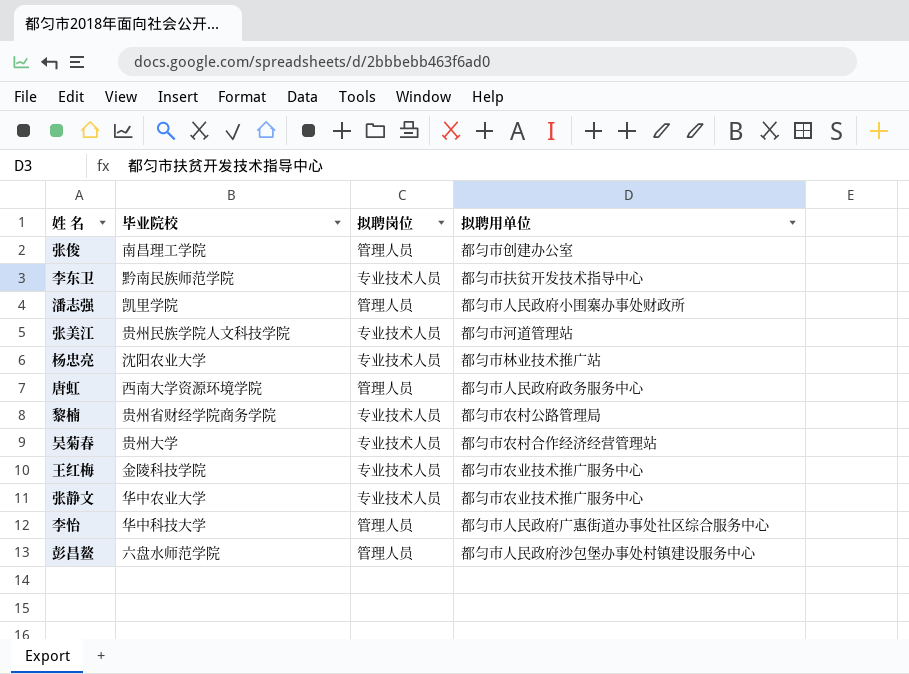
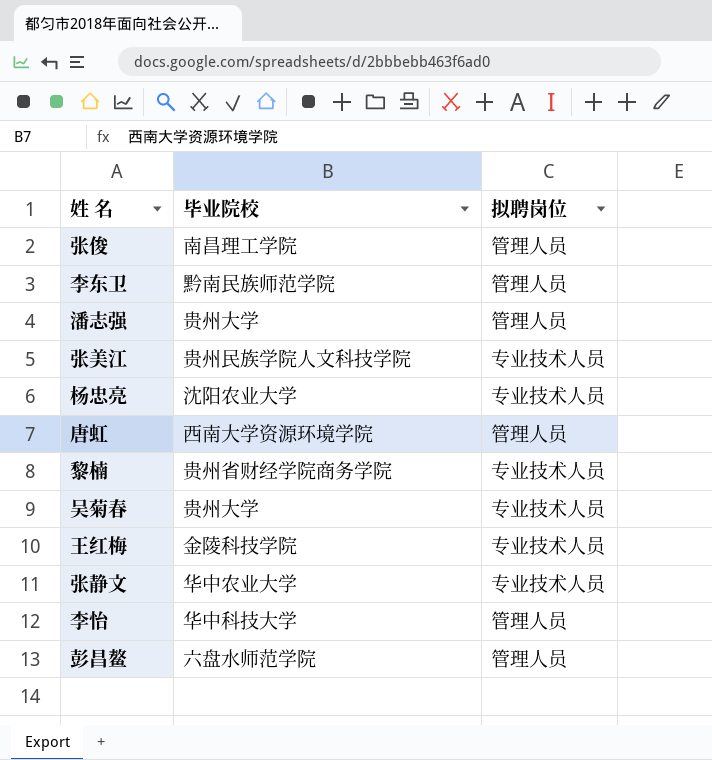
column 拟聘用单位 | position: 4 -> none
李东卫 | 拟聘岗位: 专业技术人员 -> 管理人员
潘志强 | 毕业院校: 凯里学院 -> 贵州大学

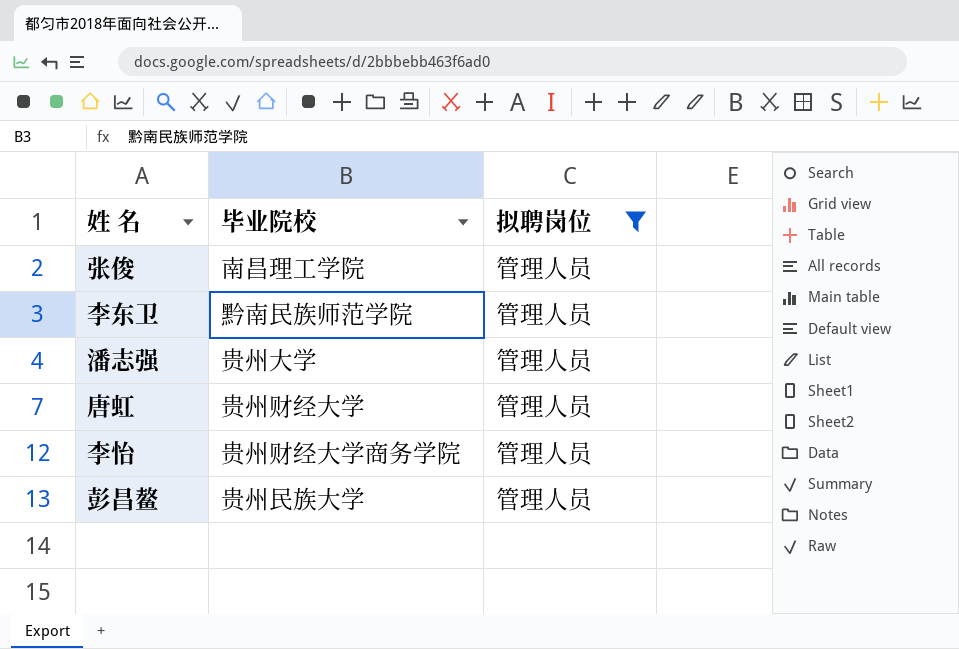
filter: none -> 拟聘岗位 = 管理人员
唐虹 | 毕业院校: 西南大学资源环境学院 -> 贵州财经大学
李怡 | 毕业院校: 华中科技大学 -> 贵州财经大学商务学院
彭昌鳌 | 毕业院校: 六盘水师范学院 -> 贵州民族大学

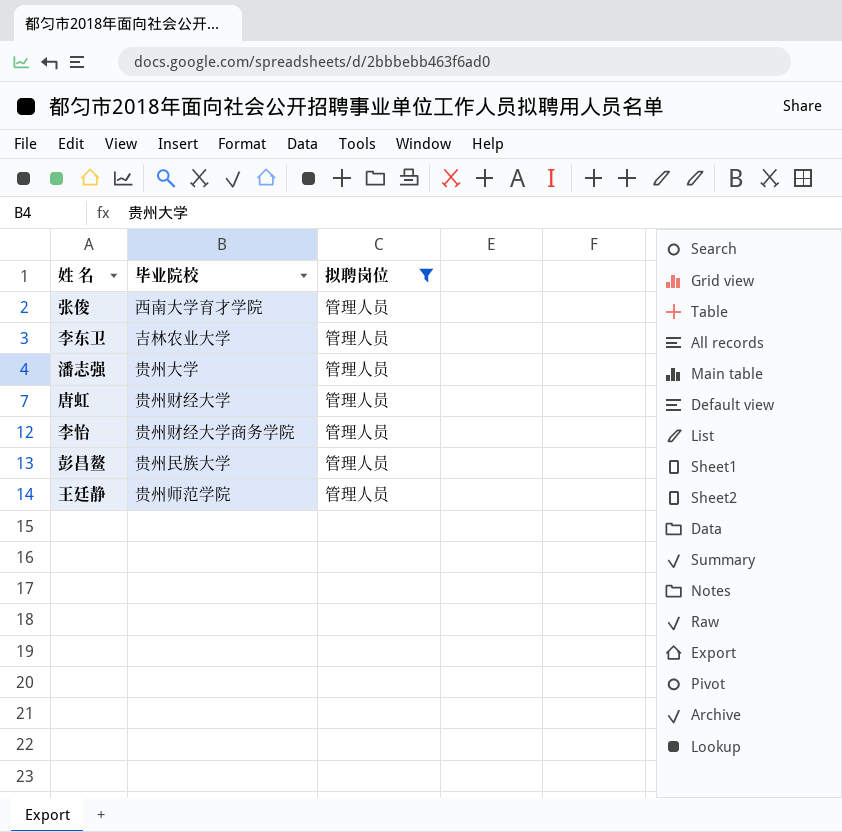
张俊 | 毕业院校: 南昌理工学院 -> 西南大学育才学院
李东卫 | 毕业院校: 黔南民族师范学院 -> 吉林农业大学
row 王廷静: none -> 贵州师范学院 | 管理人员

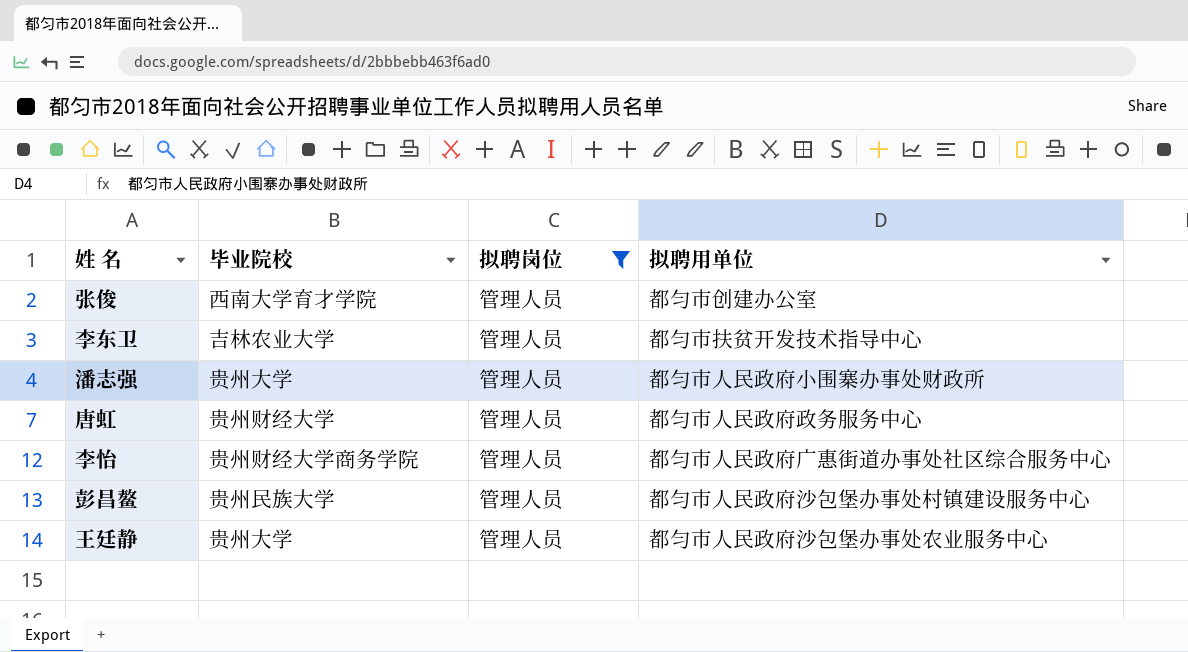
column 拟聘用单位 | position: none -> 4
王廷静 | 毕业院校: 贵州师范学院 -> 贵州大学

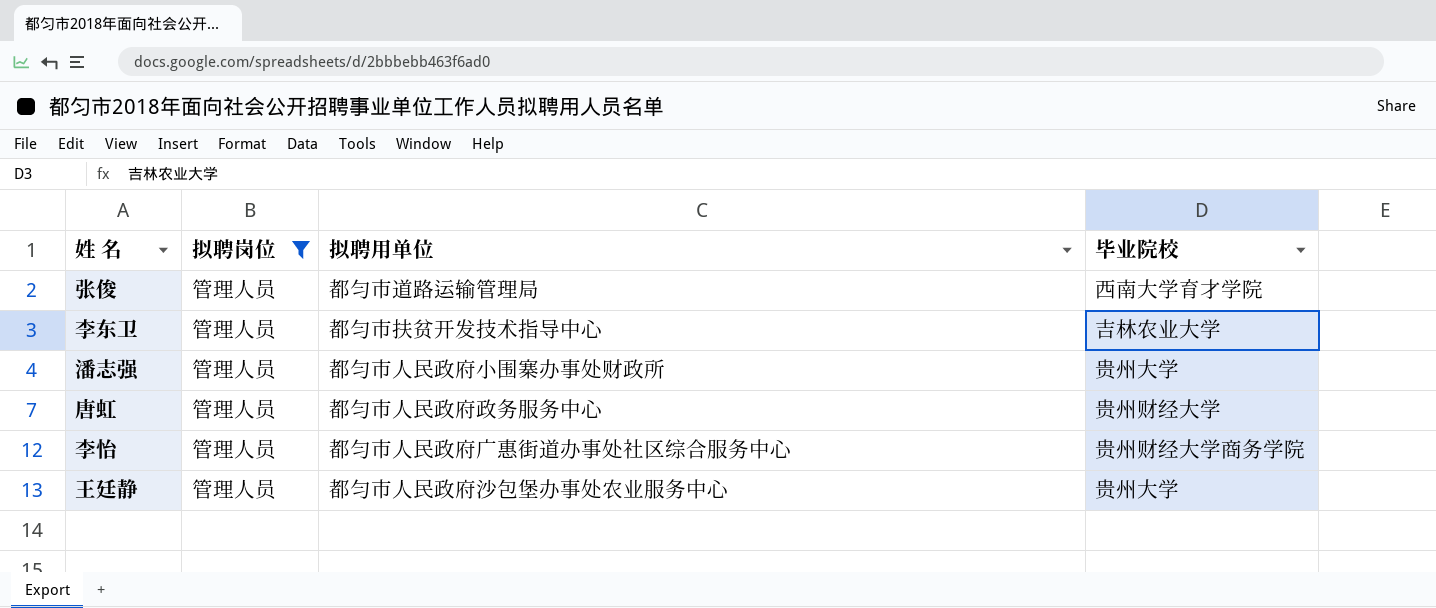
column 毕业院校 | position: 2 -> 4
row 彭昌鳌: 贵州民族大学 | 管理人员 | 都匀市人民政府沙包堡办事处村镇建设服务中心 -> none
张俊 | 拟聘用单位: 都匀市创建办公室 -> 都匀市道路运输管理局

